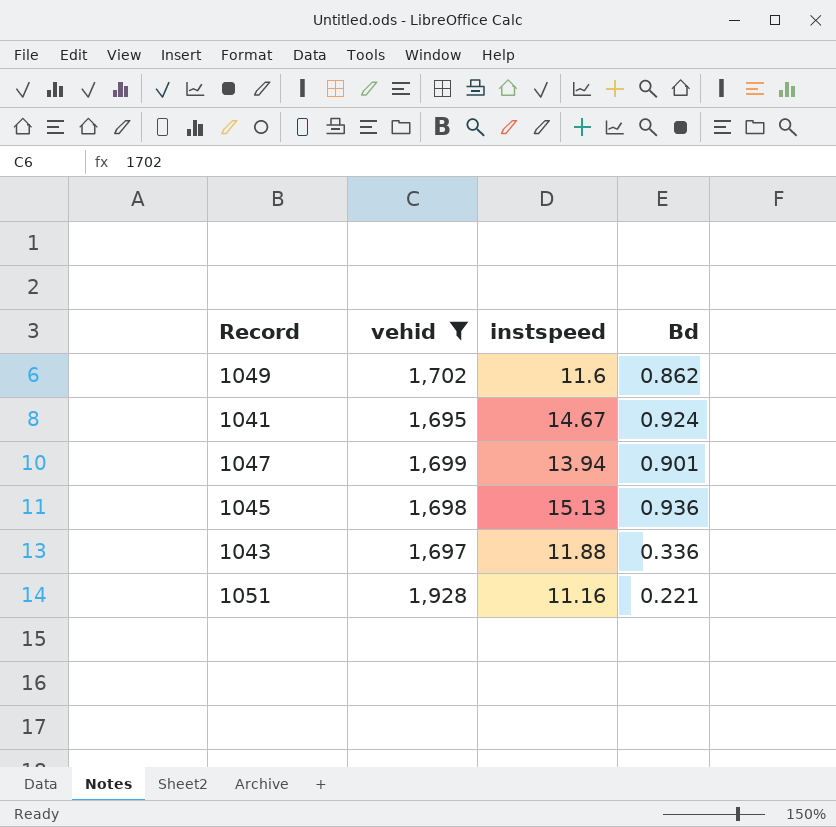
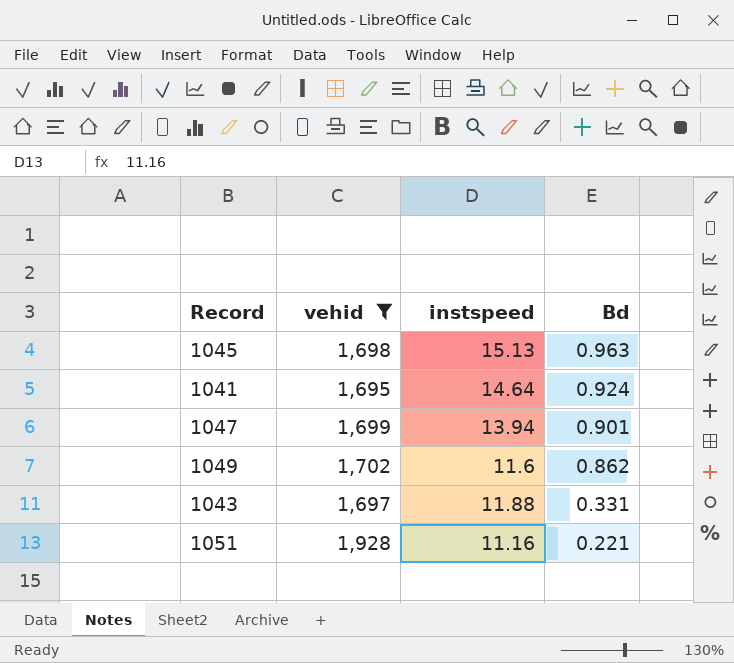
row order: none -> Bd descending
1045 | Bd: 0.936 -> 0.963
1041 | instspeed: 14.67 -> 14.64
1043 | Bd: 0.336 -> 0.331

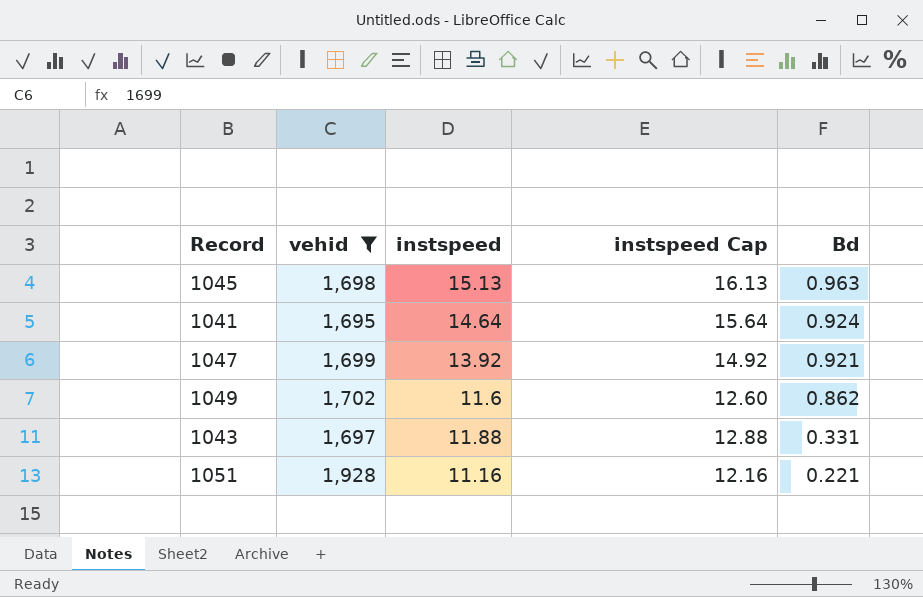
column instspeed Cap | formula: none -> [instspeed] + 1
1047 | instspeed: 13.94 -> 13.92
1047 | Bd: 0.901 -> 0.921

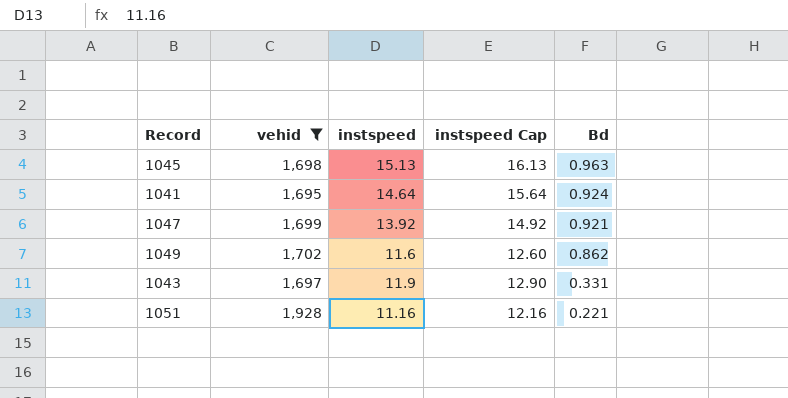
1043 | instspeed: 11.88 -> 11.9
1043 | instspeed Cap: 12.88 -> 12.90

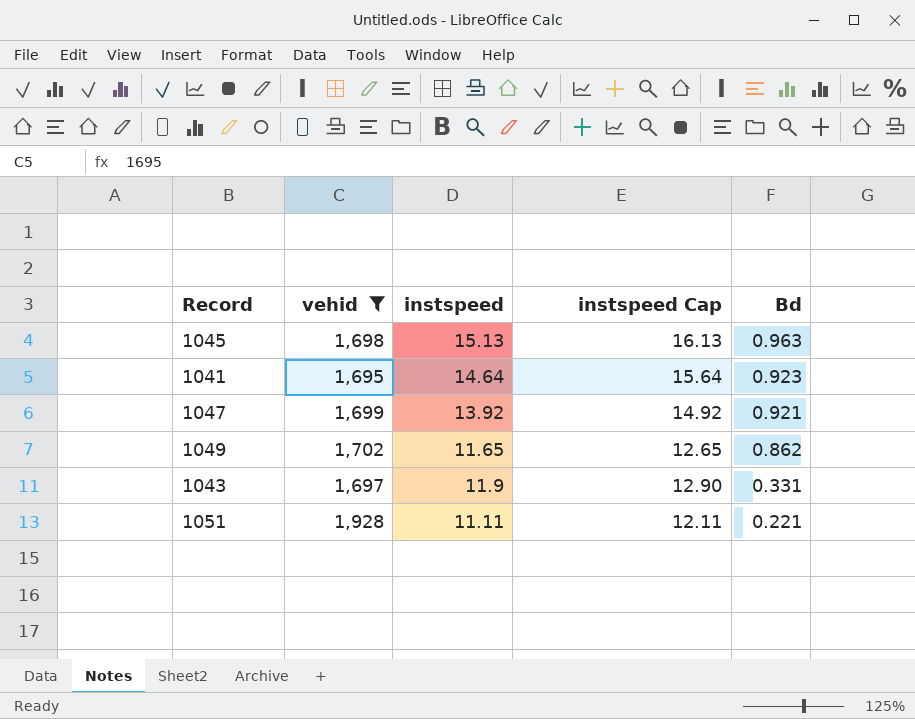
1041 | Bd: 0.924 -> 0.923
1049 | instspeed: 11.6 -> 11.65
1049 | instspeed Cap: 12.60 -> 12.65
1051 | instspeed: 11.16 -> 11.11
1051 | instspeed Cap: 12.16 -> 12.11

